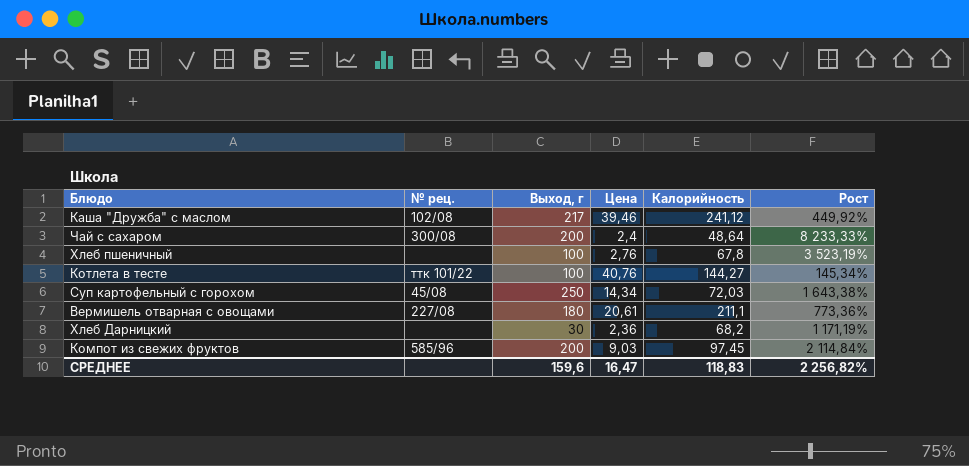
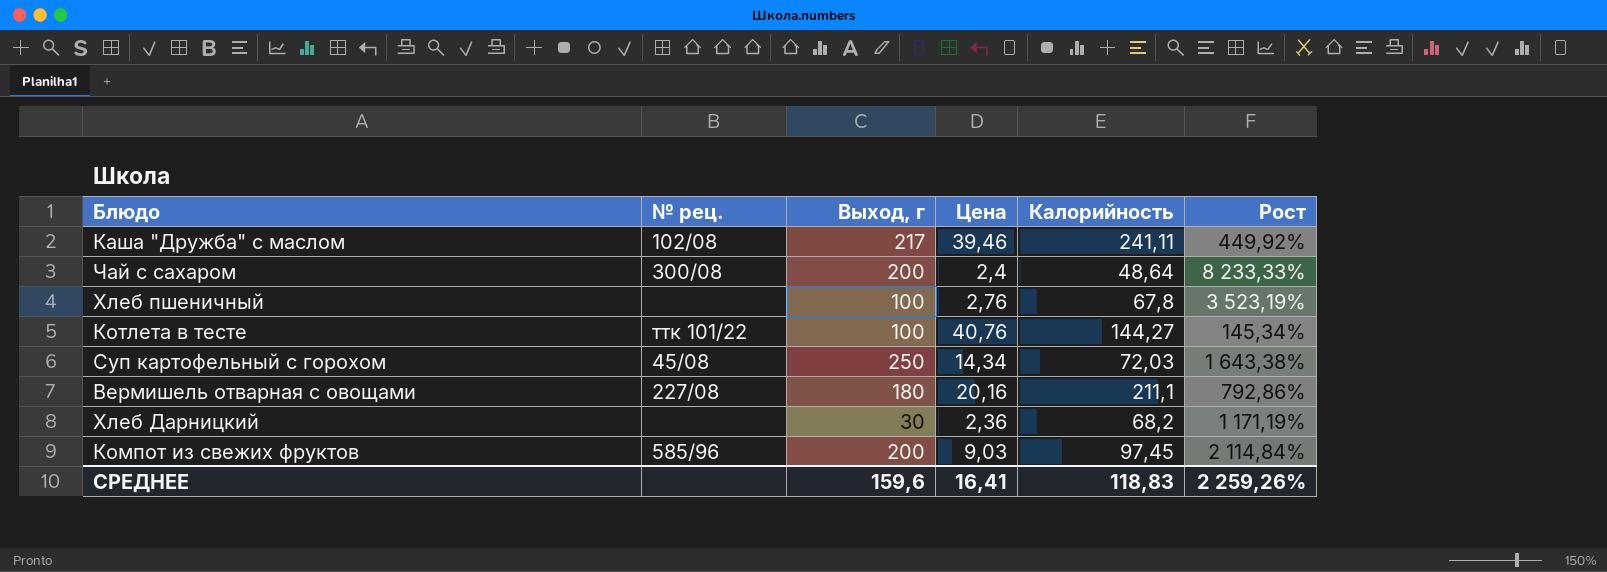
Каша "Дружба" с маслом | Калорийность: 241,12 -> 241,11
Вермишель отварная с овощами | Цена: 20,61 -> 20,16
Вермишель отварная с овощами | Рост: 773,36% -> 792,86%
СРЕДНЕЕ | Цена: 16,47 -> 16,41
СРЕДНЕЕ | Рост: 2 256,82% -> 2 259,26%

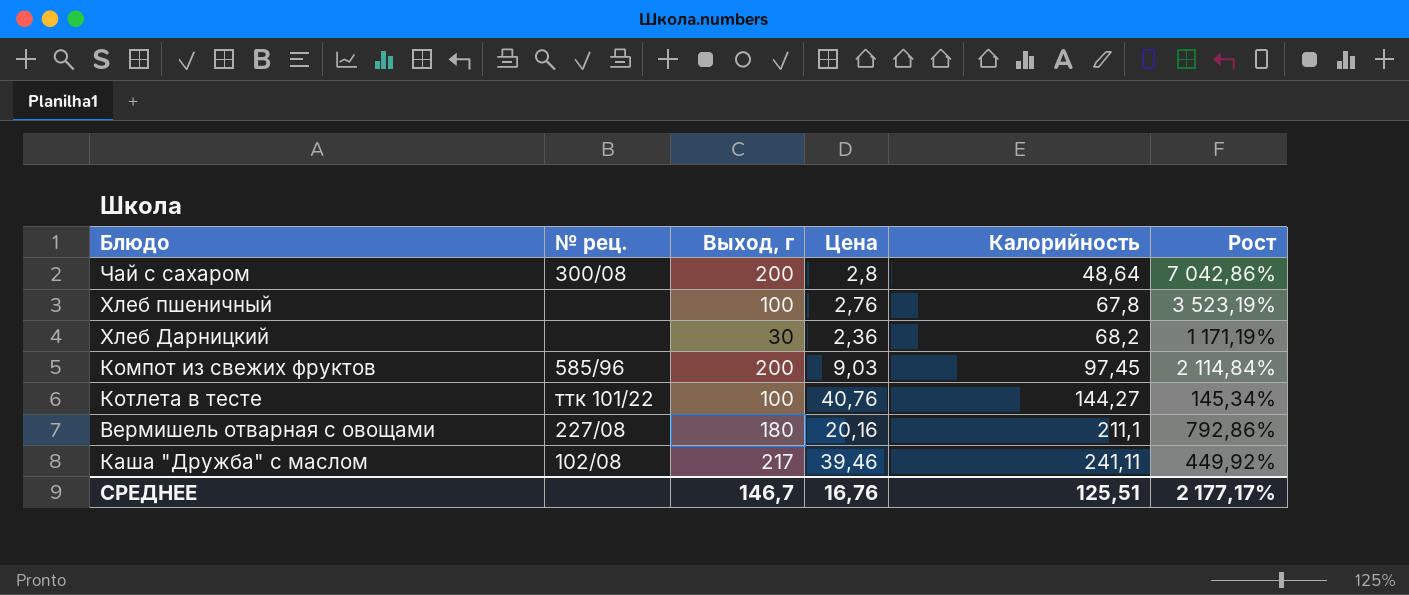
row order: none -> Калорийность ascending
row Суп картофельный с горохом: 45/08 | 250 | 14,34 | 72,03 | 1 643,38% -> none
Чай с сахаром | Цена: 2,4 -> 2,8
Чай с сахаром | Рост: 8 233,33% -> 7 042,86%
СРЕДНЕЕ | Выход, г: 159,6 -> 146,7
СРЕДНЕЕ | Цена: 16,41 -> 16,76
СРЕДНЕЕ | Калорийность: 118,83 -> 125,51
СРЕДНЕЕ | Рост: 2 259,26% -> 2 177,17%

